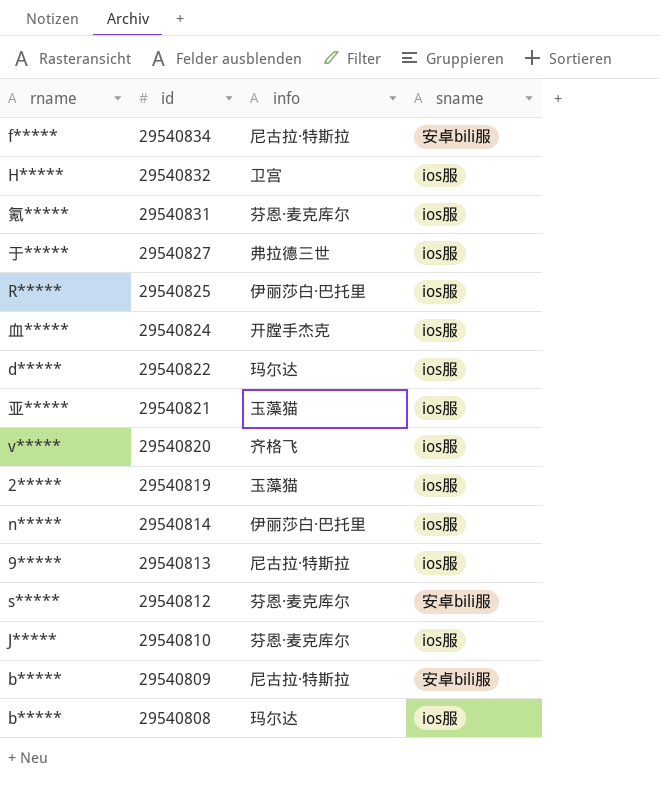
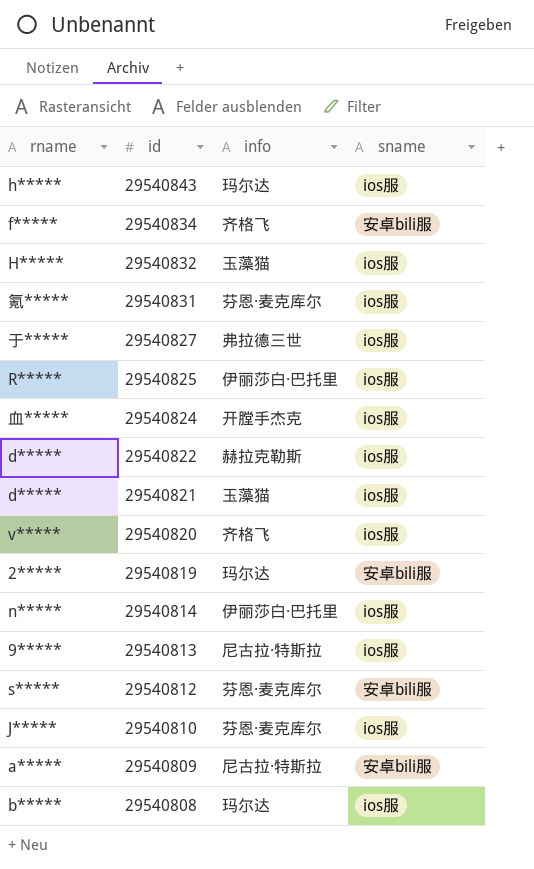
row 29540843: none -> h***** | 玛尔达 | ios服
29540834 | info: 尼古拉·特斯拉 -> 齐格飞
29540832 | info: 卫宫 -> 玉藻猫
29540822 | info: 玛尔达 -> 赫拉克勒斯
29540821 | rname: 亚***** -> d*****
29540819 | info: 玉藻猫 -> 玛尔达
29540819 | sname: ios服 -> 安卓bili服
29540809 | rname: b***** -> a*****

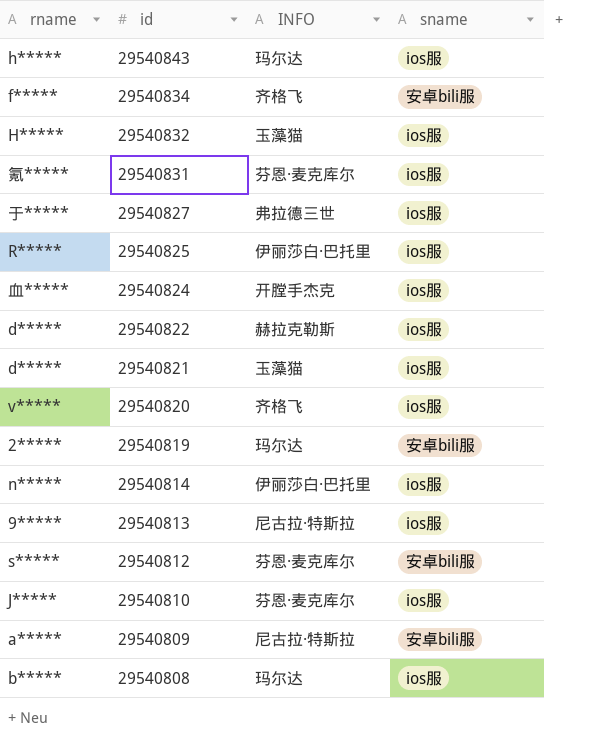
column name: info -> INFO

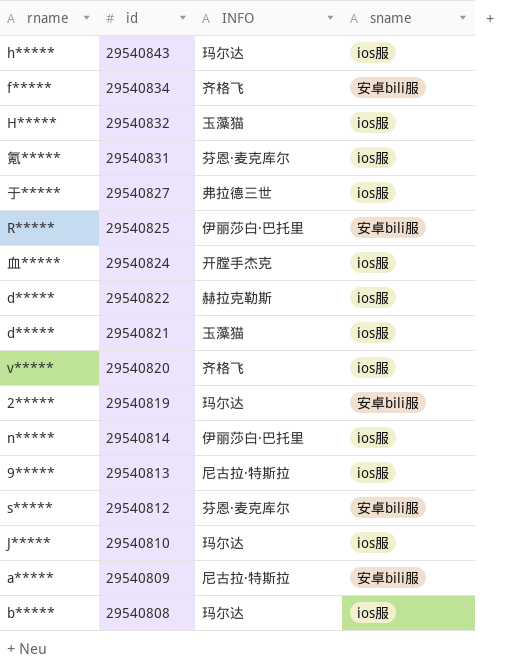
29540825 | sname: ios服 -> 安卓bili服
29540810 | INFO: 芬恩·麦克库尔 -> 玛尔达

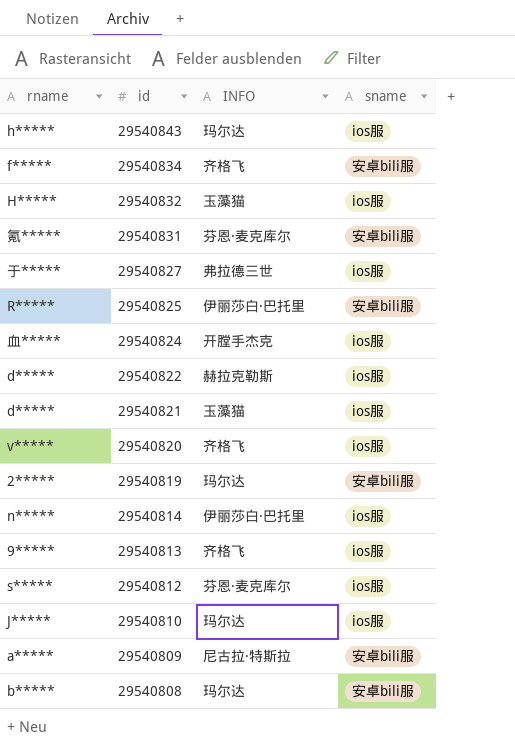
29540831 | sname: ios服 -> 安卓bili服
29540813 | INFO: 尼古拉·特斯拉 -> 齐格飞
29540812 | sname: 安卓bili服 -> ios服
29540808 | sname: ios服 -> 安卓bili服

